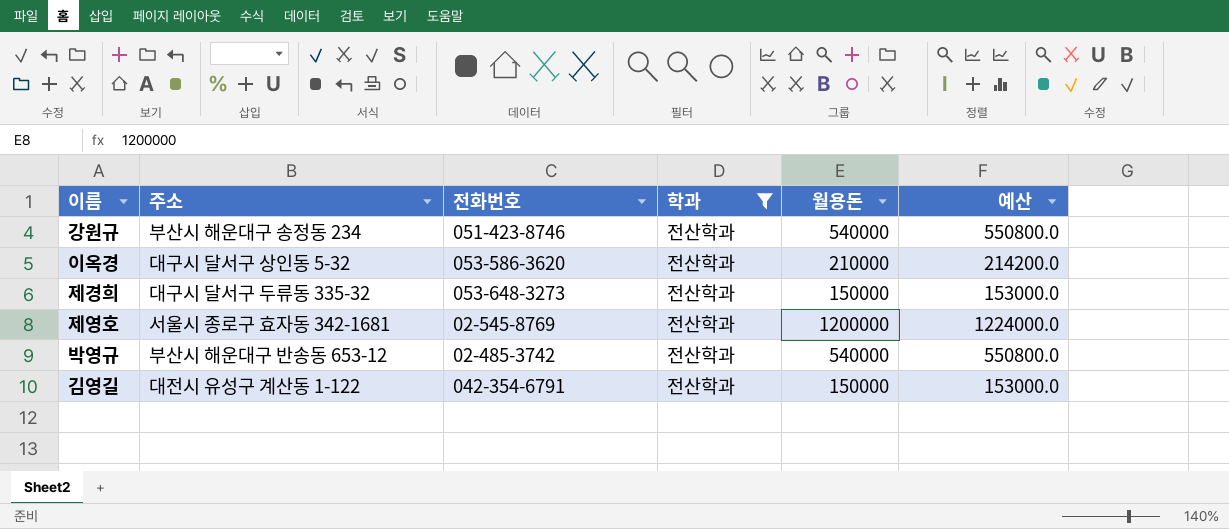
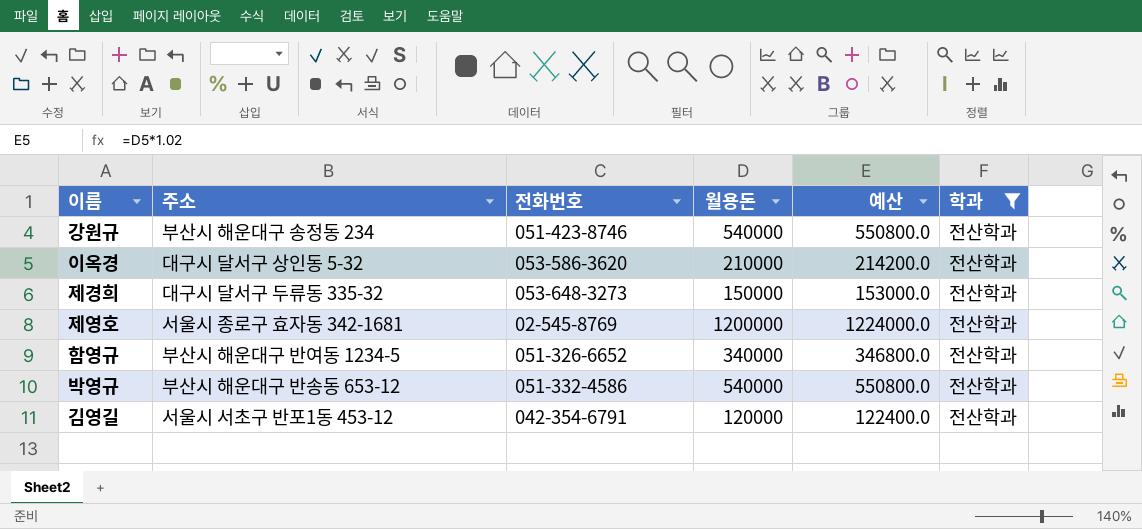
column 학과 | position: 4 -> 6
row 함영규: none -> 부산시 해운대구 반여동 1234-5 | 051-326-6652 | 340000 | 346800.0 | 전산학과
박영규 | 전화번호: 02-485-3742 -> 051-332-4586
김영길 | 주소: 대전시 유성구 계산동 1-122 -> 서울시 서초구 반포1동 453-12
김영길 | 월용돈: 150000 -> 120000
김영길 | 예산: 153000.0 -> 122400.0

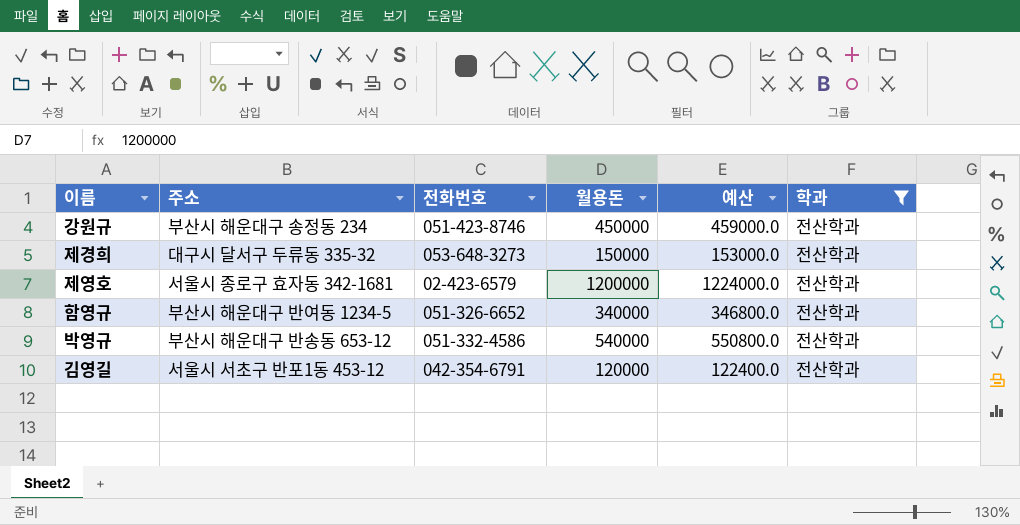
row 이옥경: 대구시 달서구 상인동 5-32 | 053-586-3620 | 210000 | 214200.0 | 전산학과 -> none
강원규 | 월용돈: 540000 -> 450000
강원규 | 예산: 550800.0 -> 459000.0
제영호 | 전화번호: 02-545-8769 -> 02-423-6579

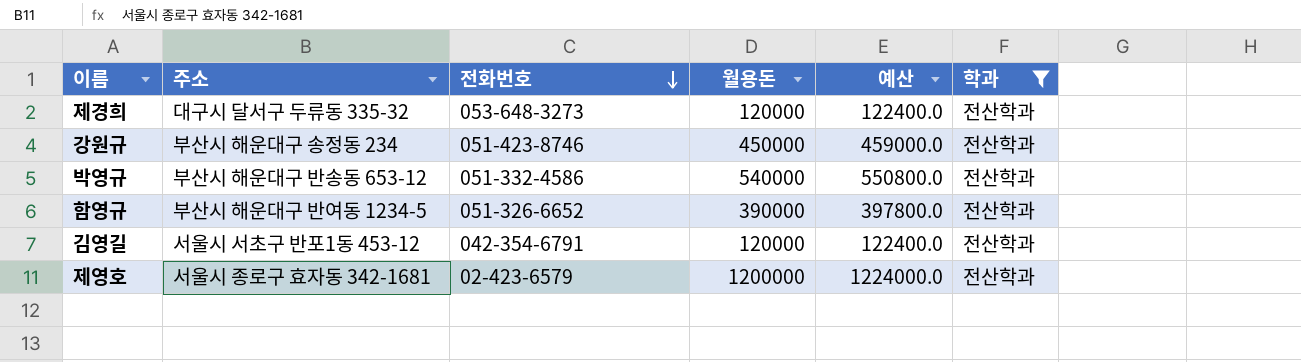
row order: none -> 전화번호 descending
제경희 | 월용돈: 150000 -> 120000
제경희 | 예산: 153000.0 -> 122400.0
함영규 | 월용돈: 340000 -> 390000
함영규 | 예산: 346800.0 -> 397800.0

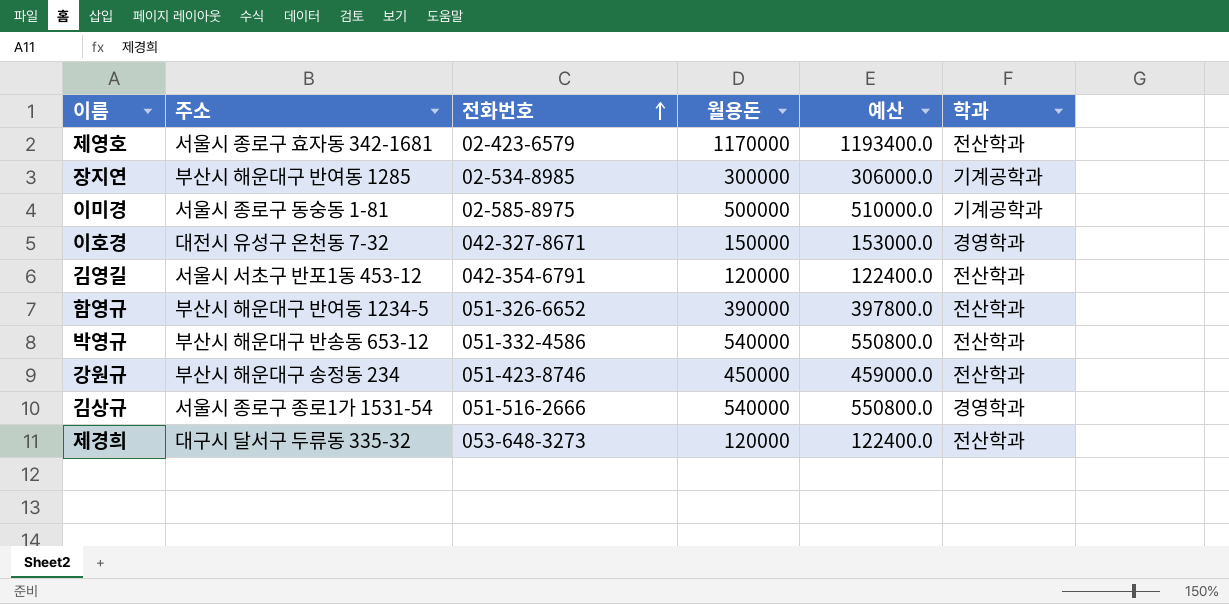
filter: 학과 = 전산학과 -> none
row order: 전화번호 descending -> 전화번호 ascending
제영호 | 월용돈: 1200000 -> 1170000
제영호 | 예산: 1224000.0 -> 1193400.0

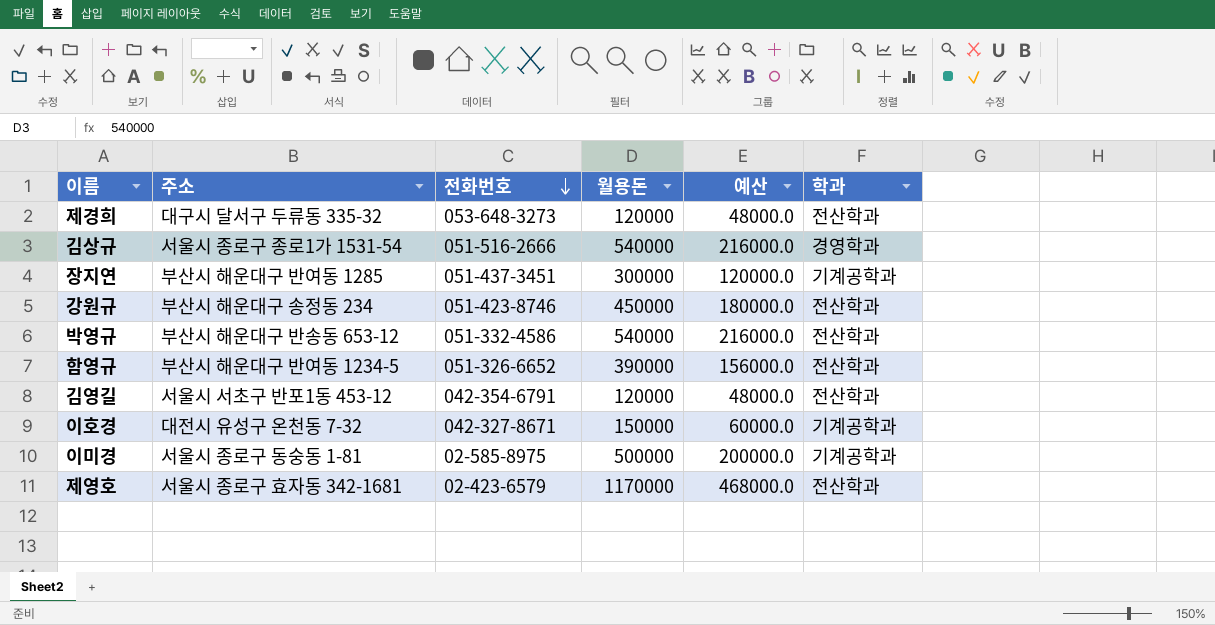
row order: 전화번호 ascending -> 전화번호 descending
column 예산 | formula: [월용돈] * 1.02 -> [월용돈] * 0.4
장지연 | 전화번호: 02-534-8985 -> 051-437-3451
이호경 | 학과: 경영학과 -> 기계공학과

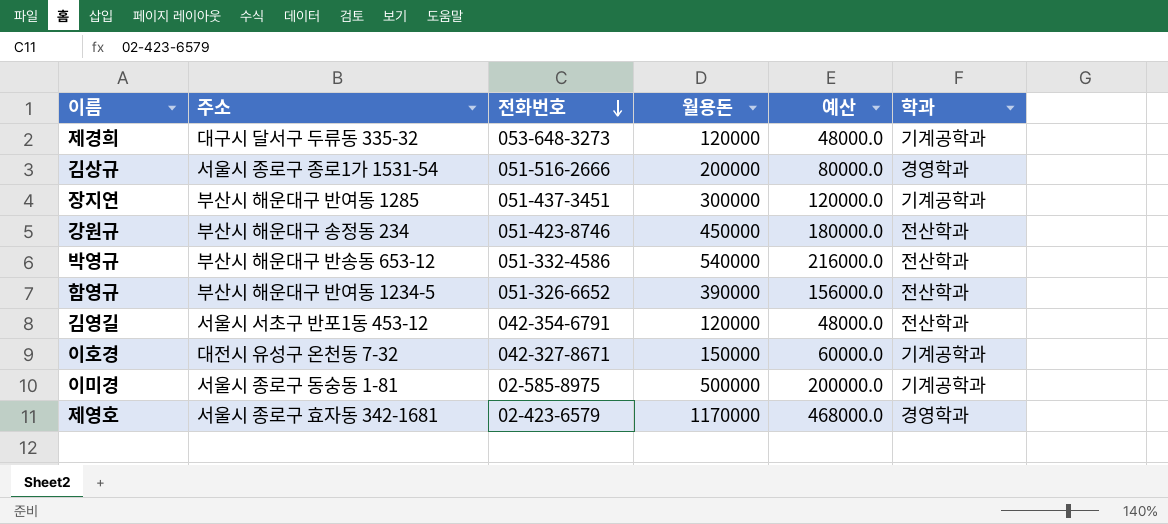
제경희 | 학과: 전산학과 -> 기계공학과
김상규 | 월용돈: 540000 -> 200000
김상규 | 예산: 216000.0 -> 80000.0
제영호 | 학과: 전산학과 -> 경영학과

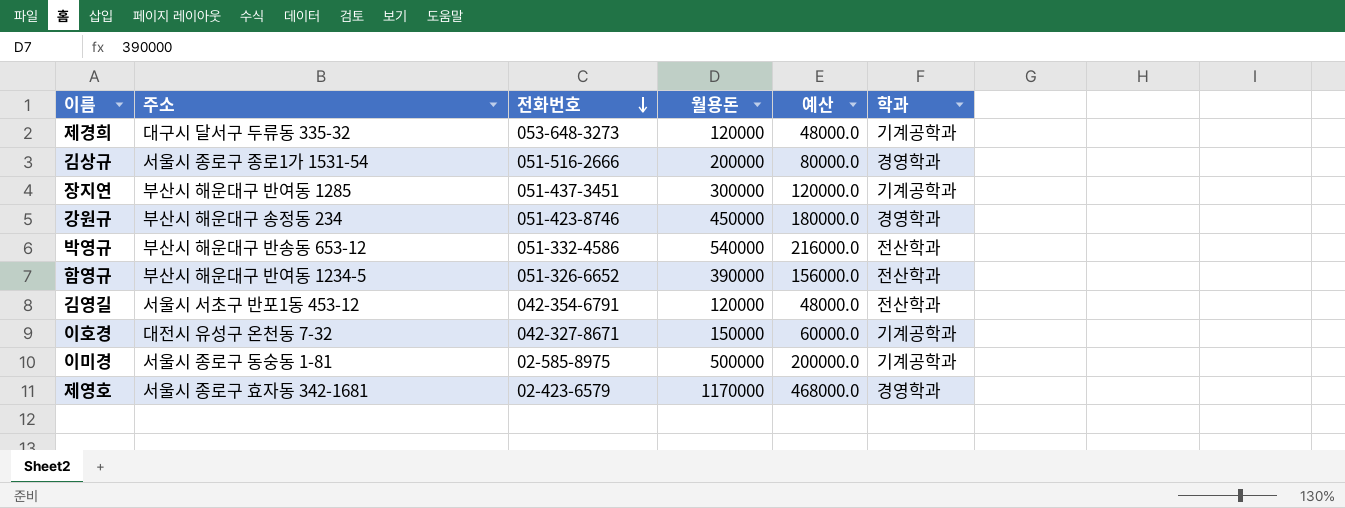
강원규 | 학과: 전산학과 -> 경영학과

